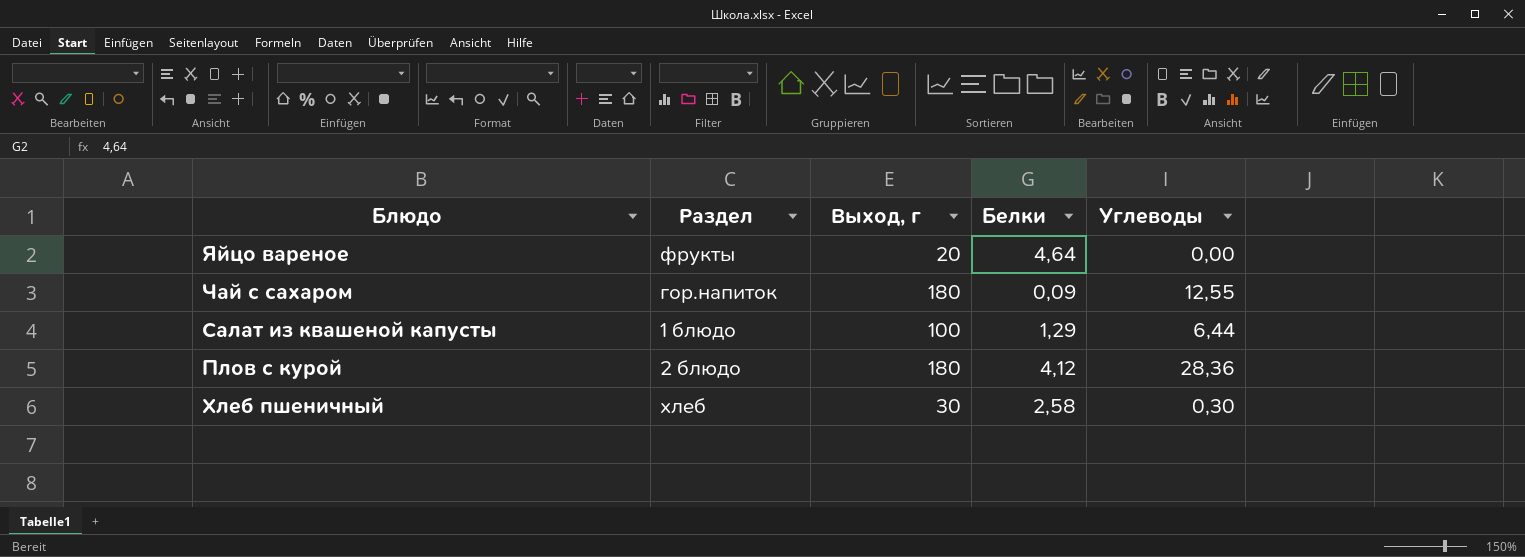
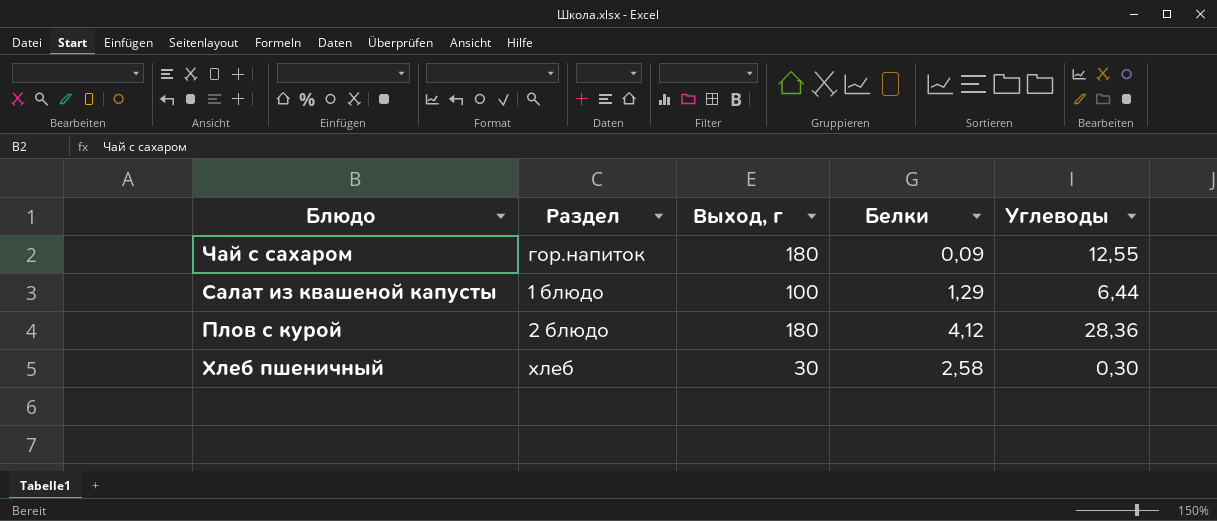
row Яйцо вареное: фрукты | 20 | 4,64 | 0,00 -> none

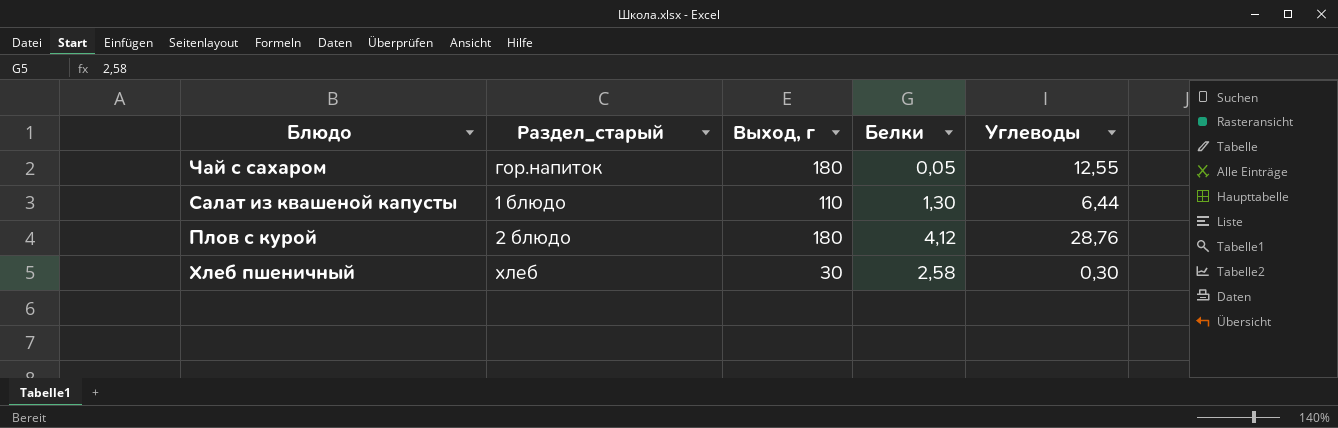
column name: Раздел -> Раздел_старый
Чай с сахаром | Белки: 0,09 -> 0,05
Салат из квашеной капусты | Выход, г: 100 -> 110
Салат из квашеной капусты | Белки: 1,29 -> 1,30
Плов с курой | Углеводы: 28,36 -> 28,76

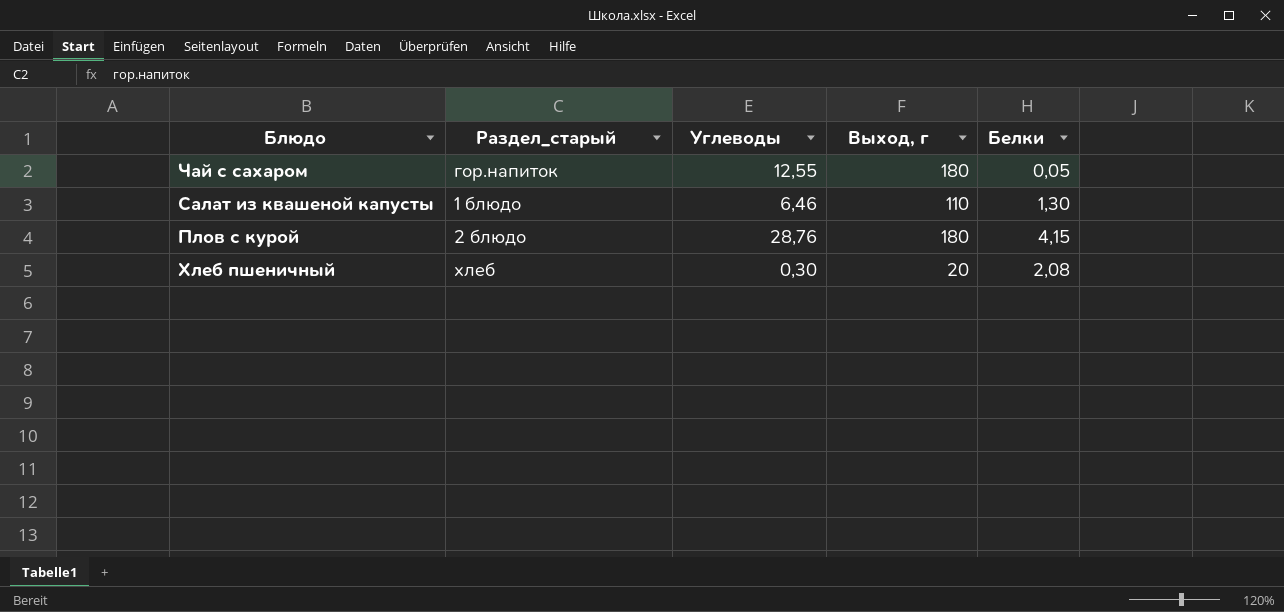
column Углеводы | position: 5 -> 3
Салат из квашеной капусты | Углеводы: 6,44 -> 6,46
Плов с курой | Белки: 4,12 -> 4,15
Хлеб пшеничный | Выход, г: 30 -> 20
Хлеб пшеничный | Белки: 2,58 -> 2,08

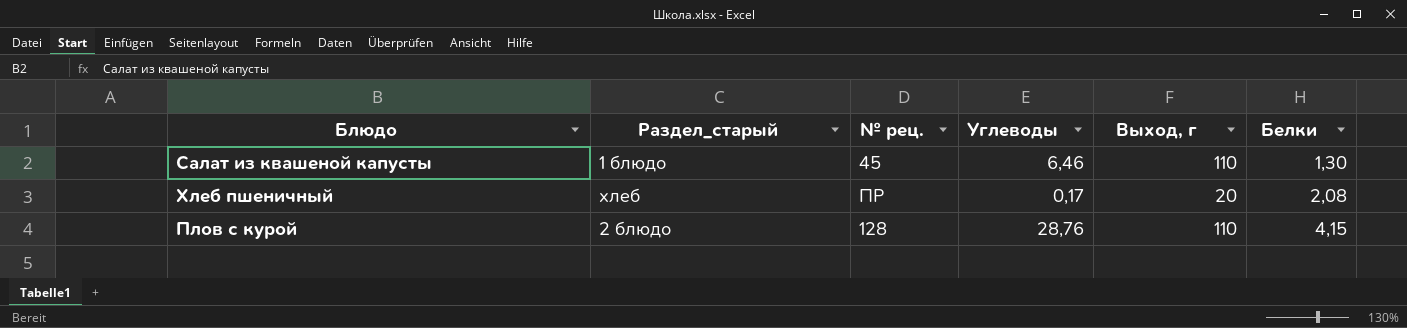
row order: none -> Белки ascending
column № рец. | position: none -> 3
row Чай с сахаром: гор.напиток | 12,55 | 180 | 0,05 -> none
Хлеб пшеничный | Углеводы: 0,30 -> 0,17
Плов с курой | Выход, г: 180 -> 110

